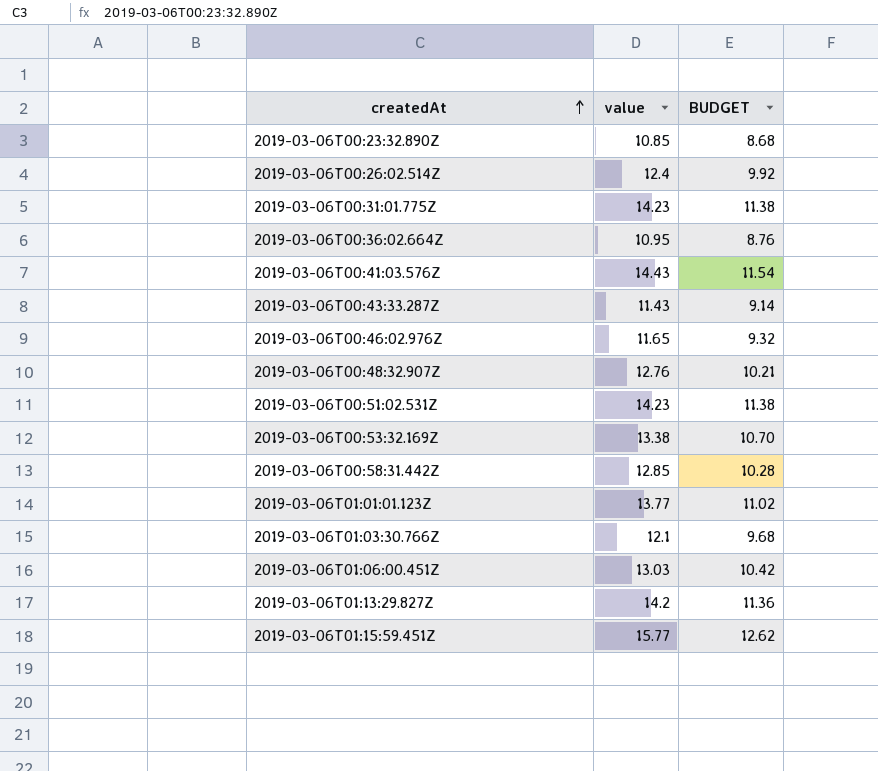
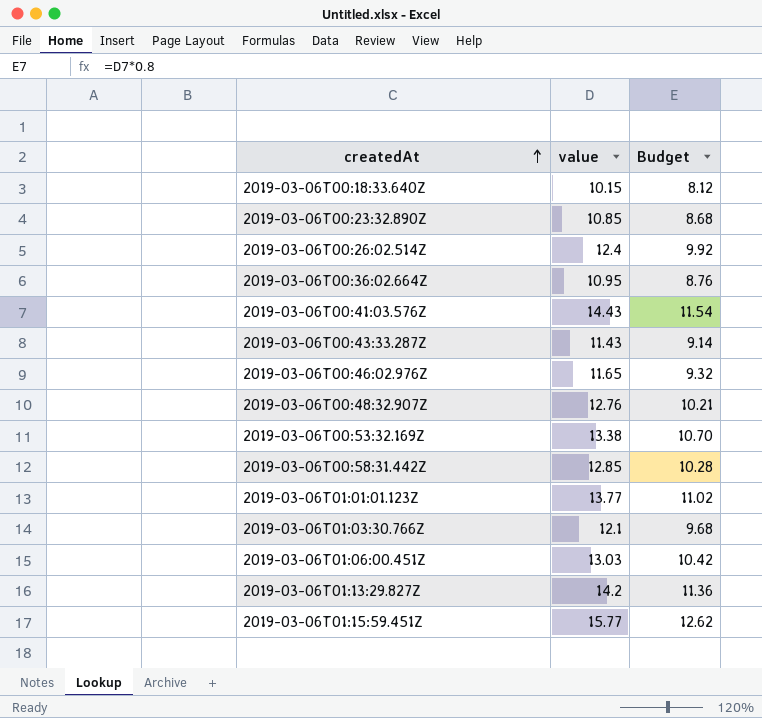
column name: BUDGET -> Budget
row 2019-03-06T00:31:01.775Z: 14.23 | 11.38 -> none
row 2019-03-06T00:51:02.531Z: 14.23 | 11.38 -> none
row 2019-03-06T00:18:33.640Z: none -> 10.15 | 8.12

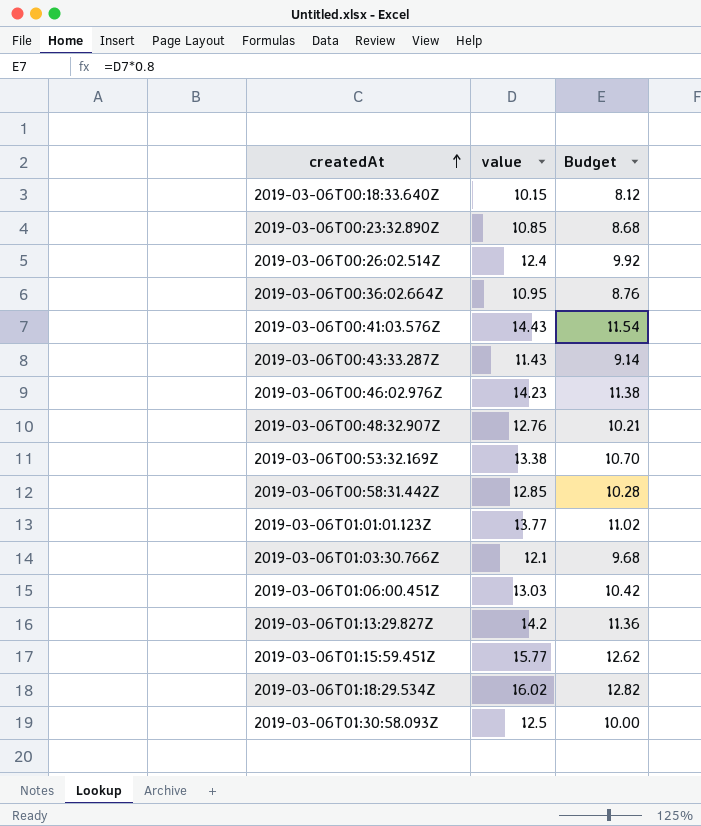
2019-03-06T00:46:02.976Z | value: 11.65 -> 14.23
2019-03-06T00:46:02.976Z | Budget: 9.32 -> 11.38
row 2019-03-06T01:18:29.534Z: none -> 16.02 | 12.82
row 2019-03-06T01:30:58.093Z: none -> 12.5 | 10.00

